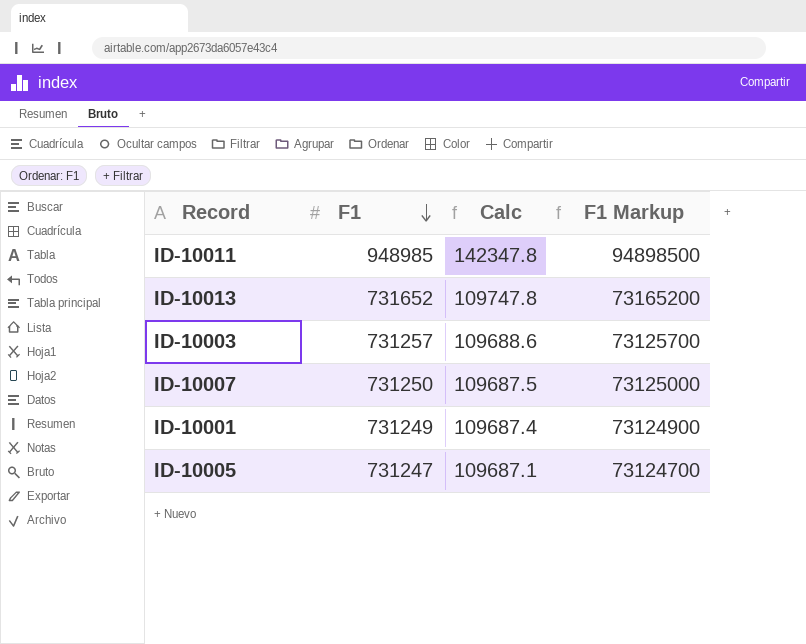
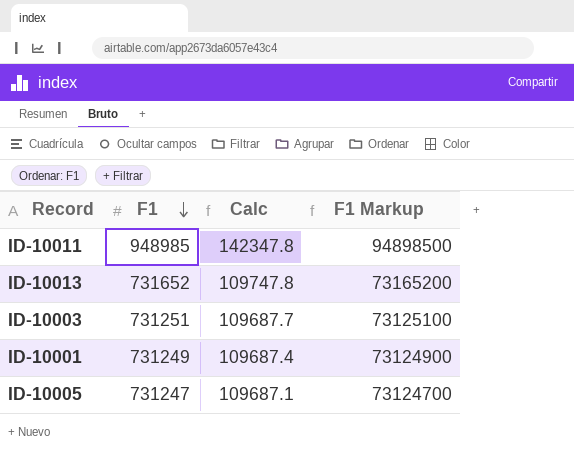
row ID-10007: 731250 | 109687.5 | 73125000 -> none
ID-10003 | F1: 731257 -> 731251
ID-10003 | Calc: 109688.6 -> 109687.7
ID-10003 | F1 Markup: 73125700 -> 73125100

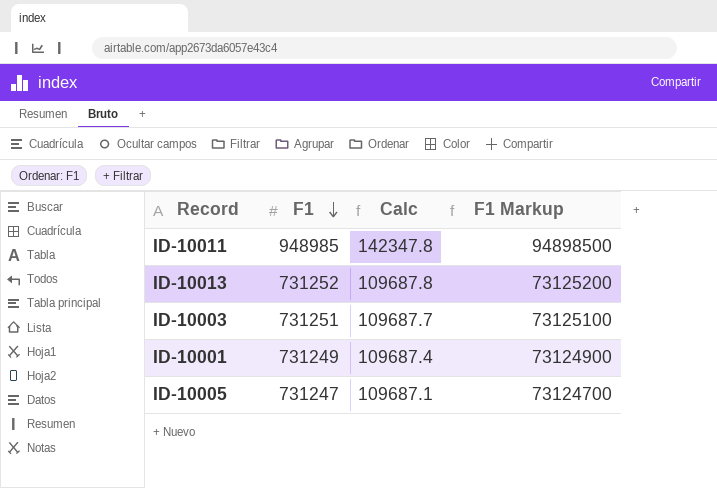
ID-10013 | F1: 731652 -> 731252
ID-10013 | Calc: 109747.8 -> 109687.8
ID-10013 | F1 Markup: 73165200 -> 73125200

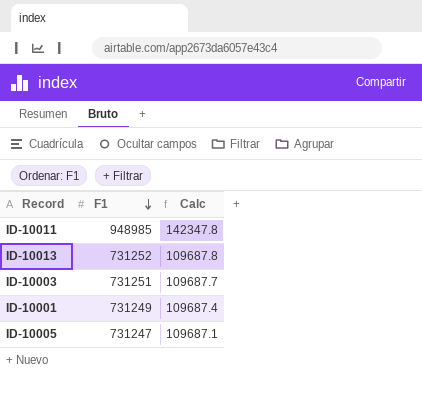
column F1 Markup | formula: [F1] * 100 -> none

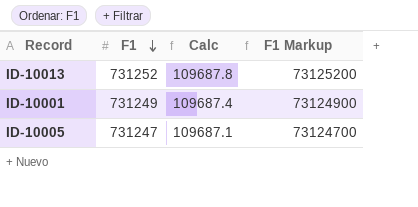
column F1 Markup | formula: none -> [F1] * 100
row ID-10011: 948985 | 142347.8 -> none
row ID-10003: 731251 | 109687.7 -> none

